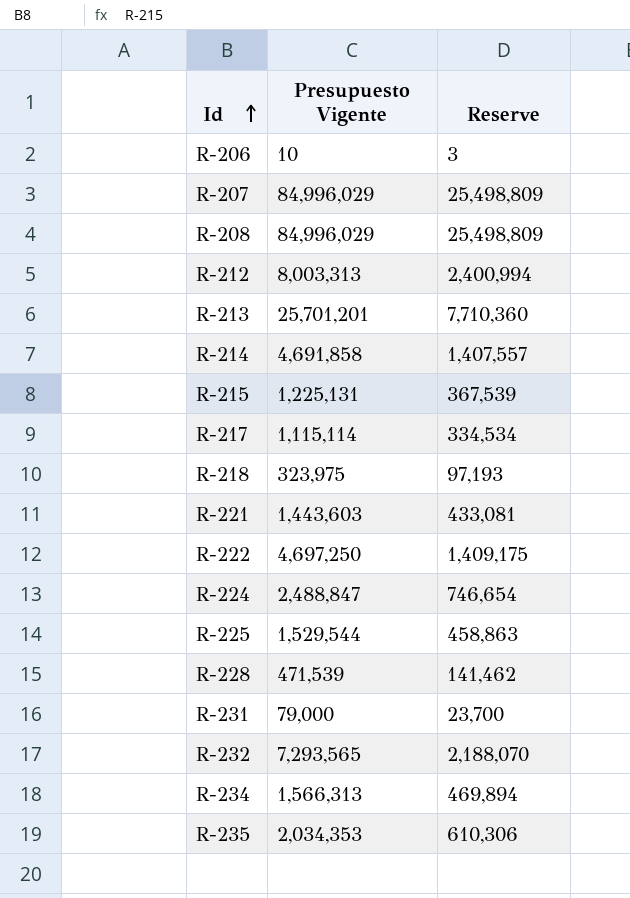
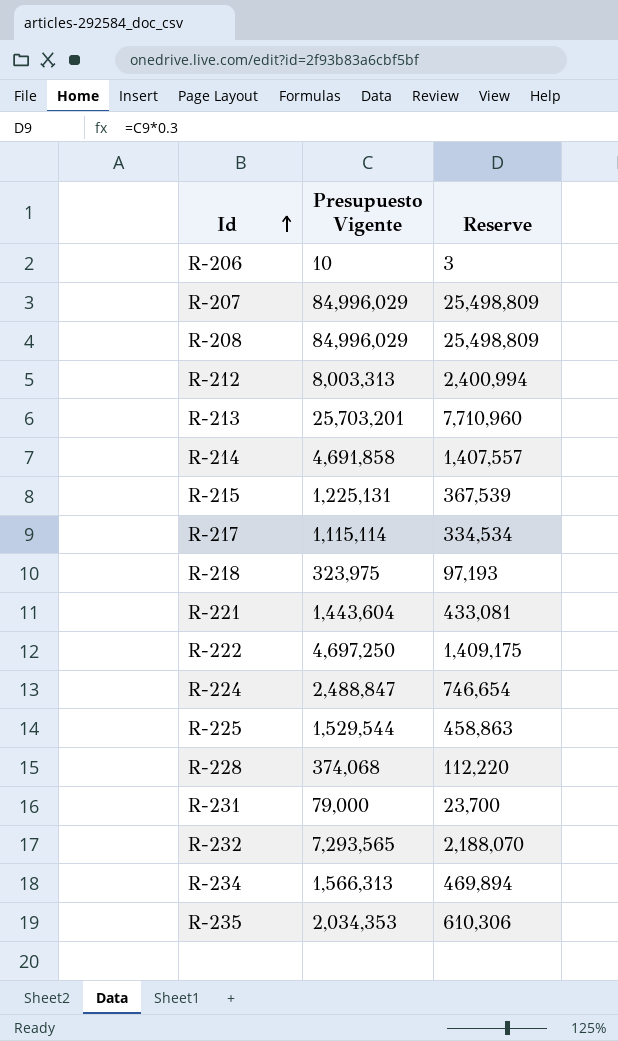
R-213 | Presupuesto Vigente: 25,701,201 -> 25,703,201
R-213 | Reserve: 7,710,360 -> 7,710,960
R-221 | Presupuesto Vigente: 1,443,603 -> 1,443,604
R-228 | Presupuesto Vigente: 471,539 -> 374,068
R-228 | Reserve: 141,462 -> 112,220

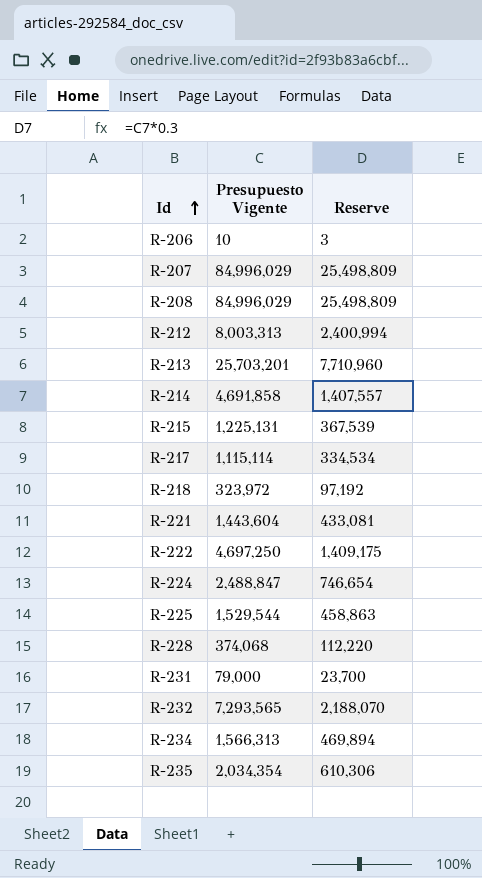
R-218 | Presupuesto Vigente: 323,975 -> 323,972
R-218 | Reserve: 97,193 -> 97,192
R-235 | Presupuesto Vigente: 2,034,353 -> 2,034,354

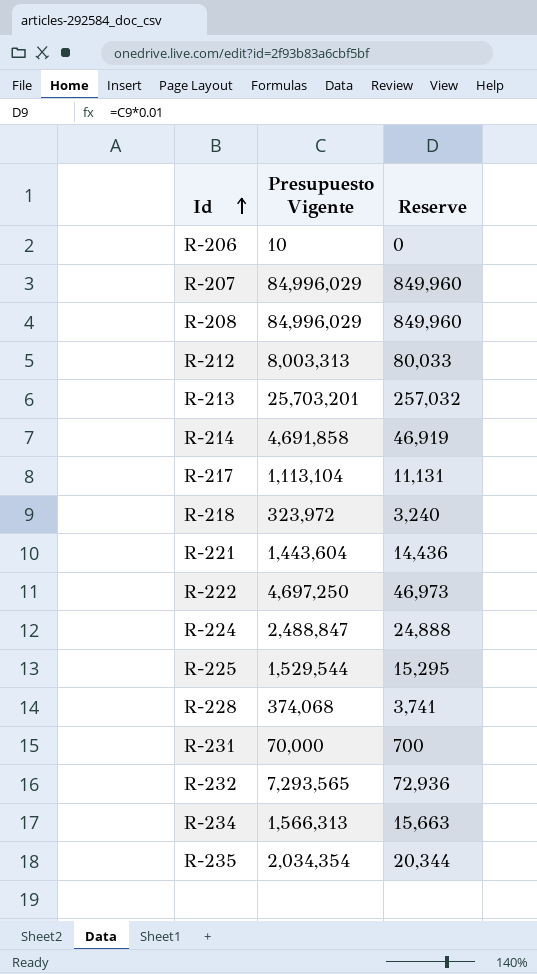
column Reserve | formula: [Presupuesto Vigente] * 0.3 -> [Presupuesto Vigente] * 0.01
row R-215: 1,225,131 | 367,539 -> none
R-217 | Presupuesto Vigente: 1,115,114 -> 1,113,104
R-231 | Presupuesto Vigente: 79,000 -> 70,000

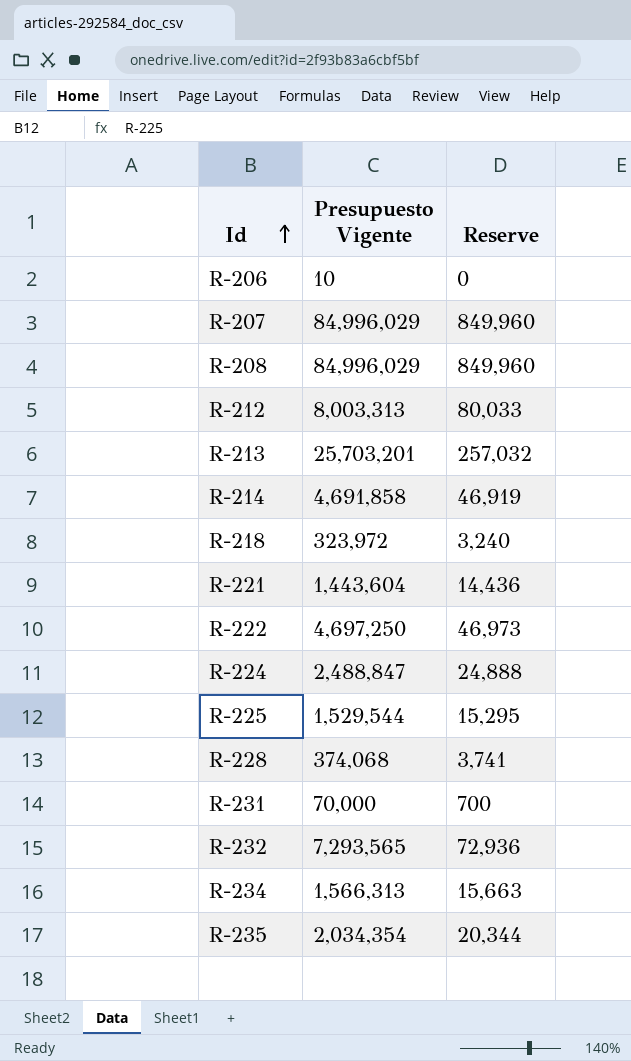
row R-217: 1,113,104 | 11,131 -> none

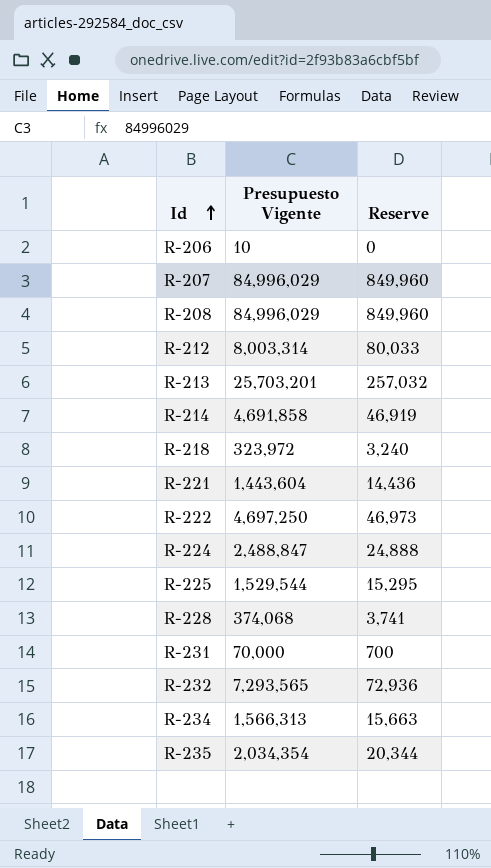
R-212 | Presupuesto Vigente: 8,003,313 -> 8,003,314

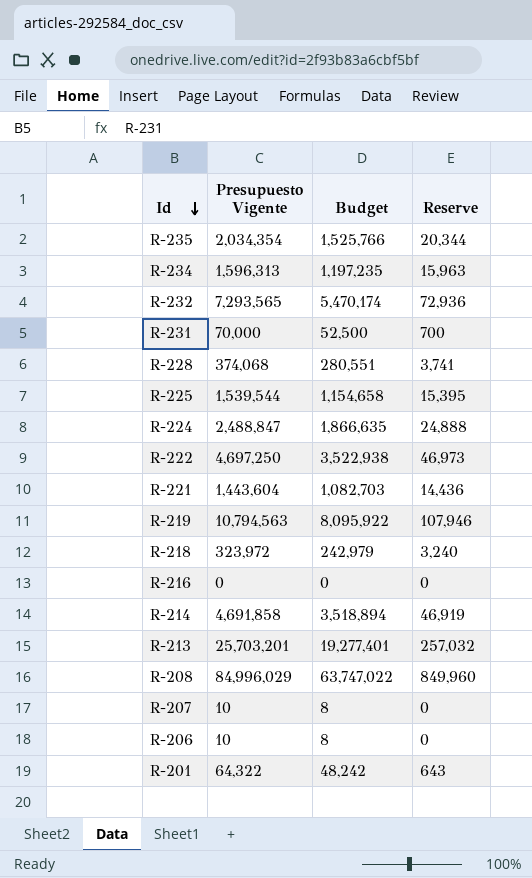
row order: Id ascending -> Id descending
column Budget | formula: none -> [Presupuesto Vigente] * 0.75
row R-212: 8,003,314 | 80,033 -> none
R-234 | Presupuesto Vigente: 1,566,313 -> 1,596,313
R-234 | Reserve: 15,663 -> 15,963
R-225 | Presupuesto Vigente: 1,529,544 -> 1,539,544
R-225 | Reserve: 15,295 -> 15,395
row R-219: none -> 10,794,563 | 8,095,922 | 107,946
row R-216: none -> 0 | 0 | 0
R-207 | Presupuesto Vigente: 84,996,029 -> 10
R-207 | Reserve: 849,960 -> 0
row R-201: none -> 64,322 | 48,242 | 643

